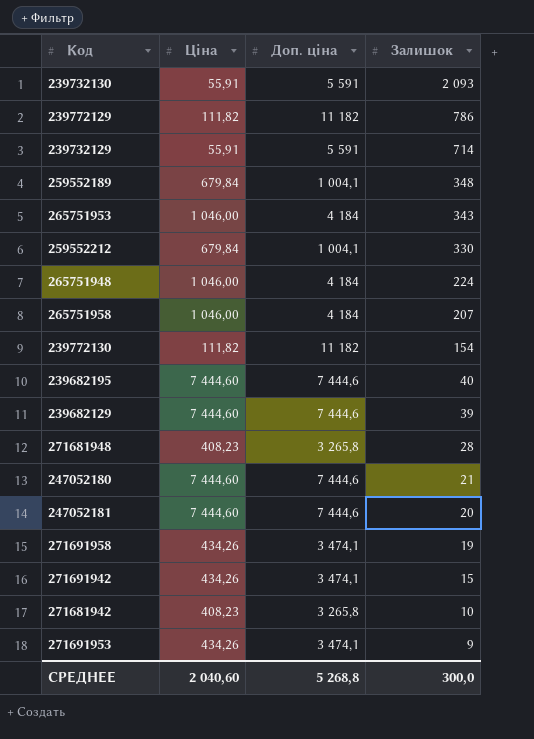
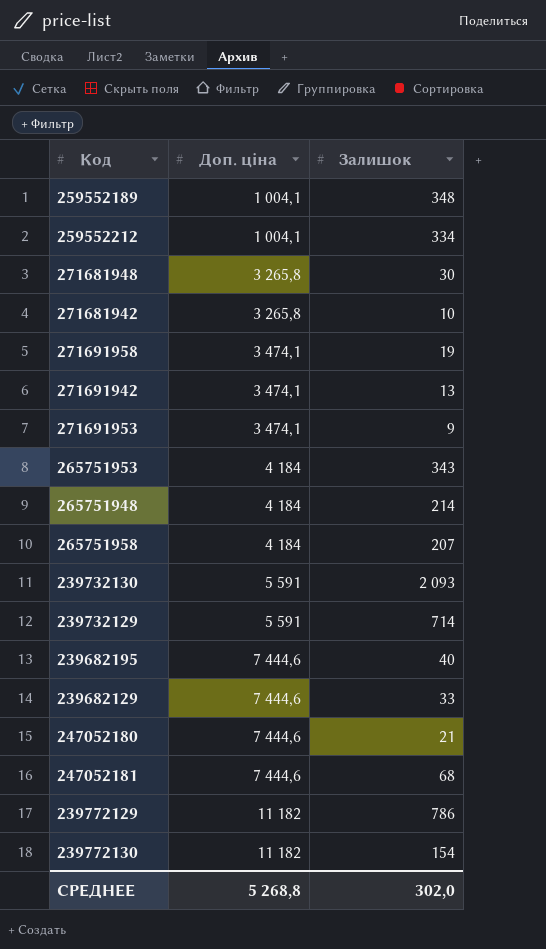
row order: Залишок descending -> Доп. ціна ascending
column Ціна | position: 2 -> none
259552212 | Залишок: 330 -> 334
271681948 | Залишок: 28 -> 30
271691942 | Залишок: 15 -> 13
265751948 | Залишок: 224 -> 214
239682129 | Залишок: 39 -> 33
247052181 | Залишок: 20 -> 68
СРЕДНЕЕ | Залишок: 300,0 -> 302,0

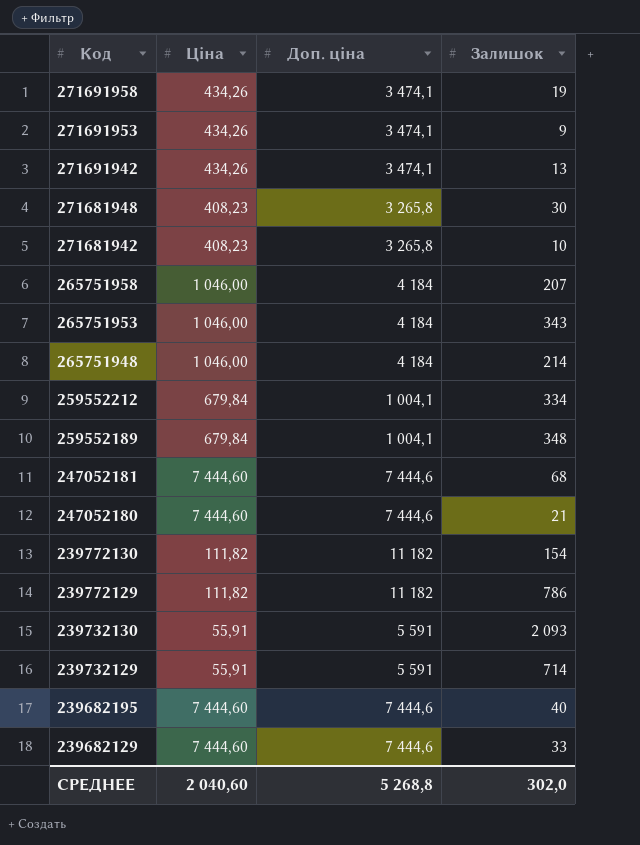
row order: Доп. ціна ascending -> Код descending
column Ціна | position: none -> 2

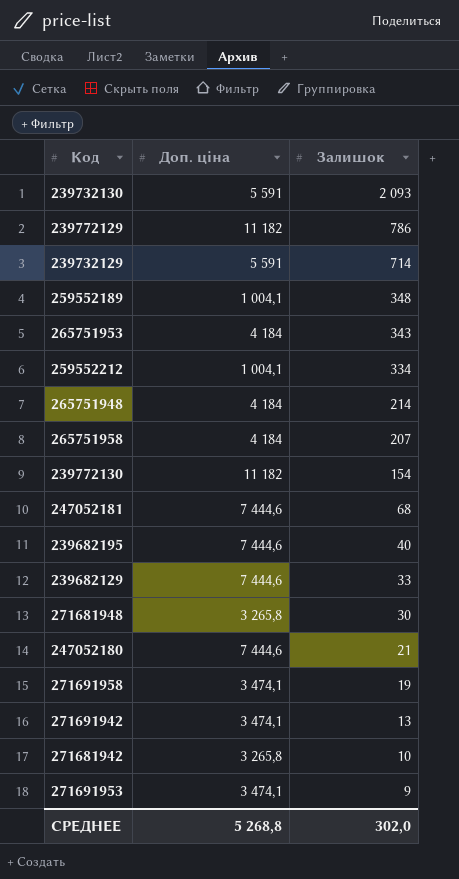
row order: Код descending -> Залишок descending
column Ціна | position: 2 -> none

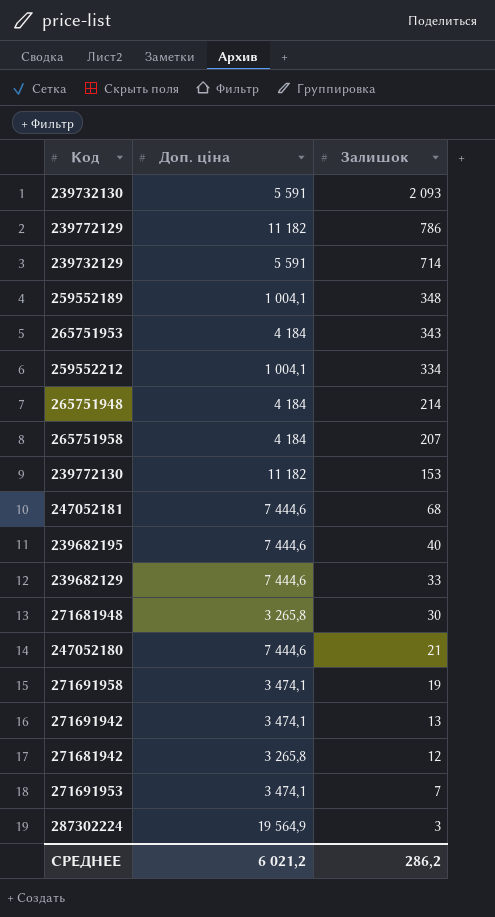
239772130 | Залишок: 154 -> 153
271681942 | Залишок: 10 -> 12
271691953 | Залишок: 9 -> 7
row 287302224: none -> 19 564,9 | 3
СРЕДНЕЕ | Доп. ціна: 5 268,8 -> 6 021,2
СРЕДНЕЕ | Залишок: 302,0 -> 286,2

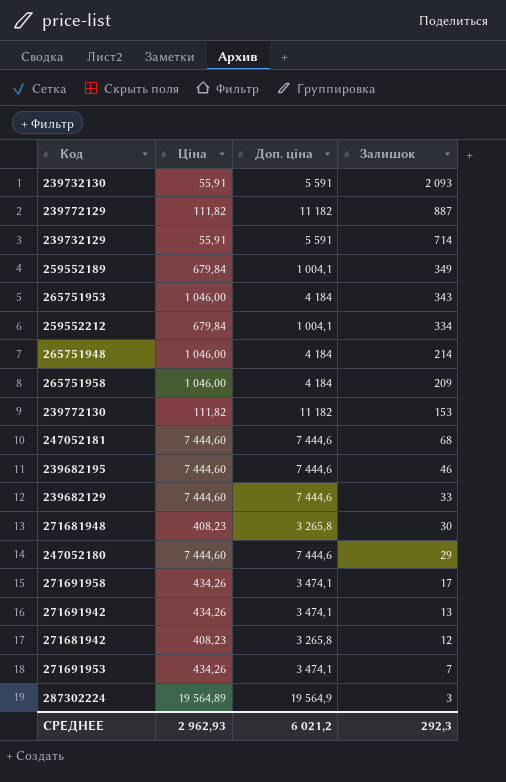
column Ціна | position: none -> 2
239772129 | Залишок: 786 -> 887
259552189 | Залишок: 348 -> 349
265751958 | Залишок: 207 -> 209
239682195 | Залишок: 40 -> 46
247052180 | Залишок: 21 -> 29
271691958 | Залишок: 19 -> 17
СРЕДНЕЕ | Залишок: 286,2 -> 292,3

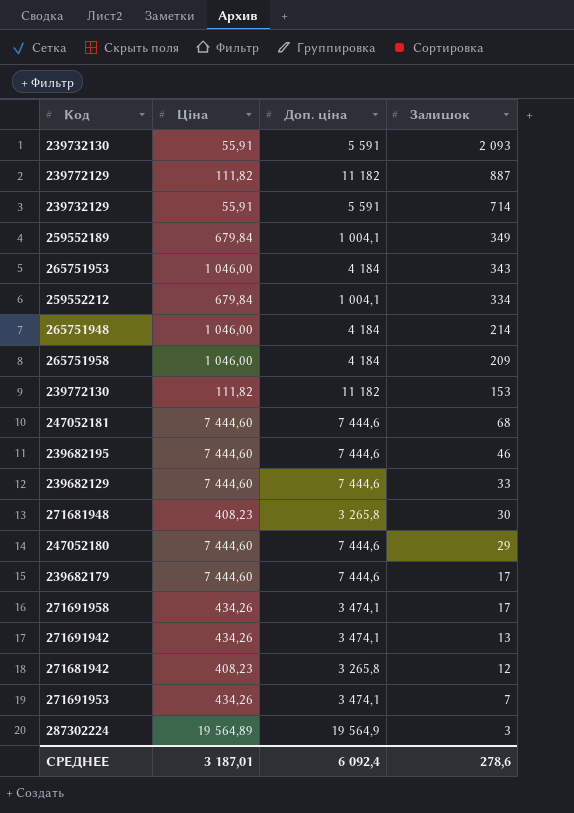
row 239682179: none -> 7 444,60 | 7 444,6 | 17
СРЕДНЕЕ | Ціна: 2 962,93 -> 3 187,01
СРЕДНЕЕ | Доп. ціна: 6 021,2 -> 6 092,4
СРЕДНЕЕ | Залишок: 292,3 -> 278,6

